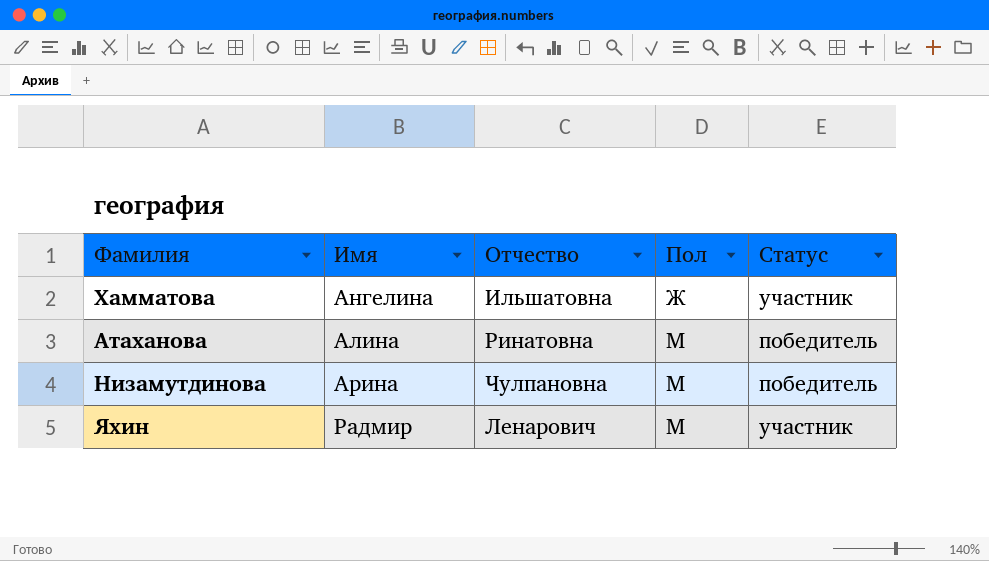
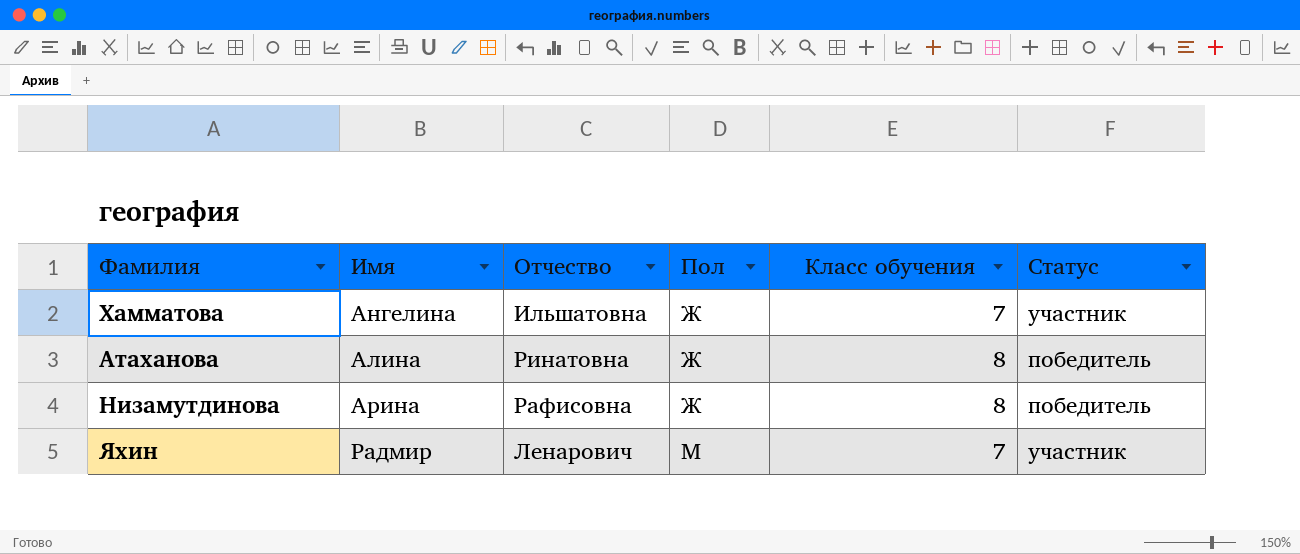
column Класс обучения | position: none -> 5
Атаханова | Пол: М -> Ж
Низамутдинова | Отчество: Чулпановна -> Рафисовна
Низамутдинова | Пол: М -> Ж

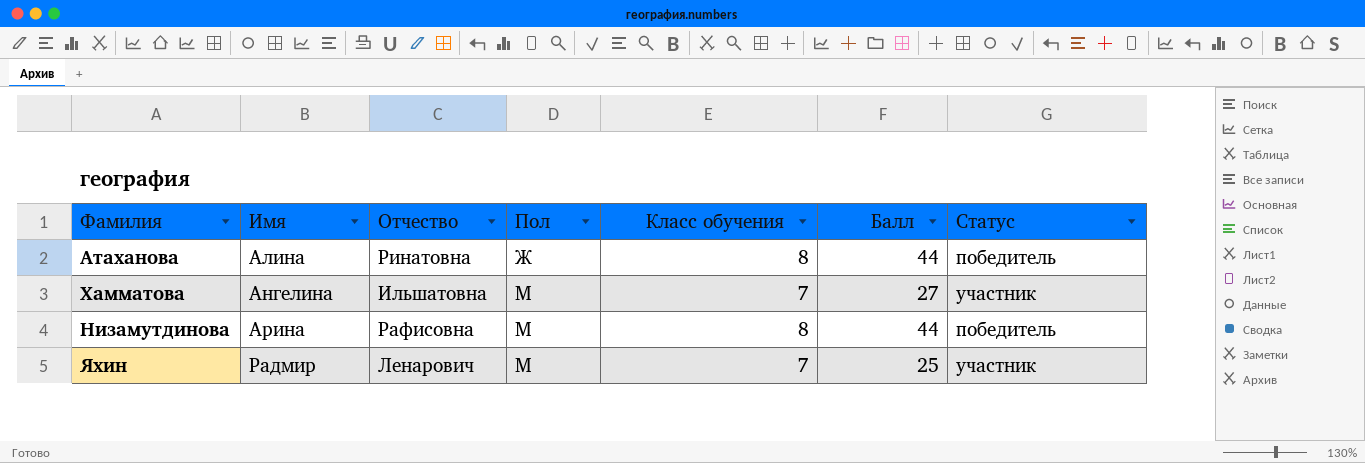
row order: Пол ascending -> Имя ascending
column Балл | position: none -> 6
Хамматова | Пол: Ж -> М
Низамутдинова | Пол: Ж -> М

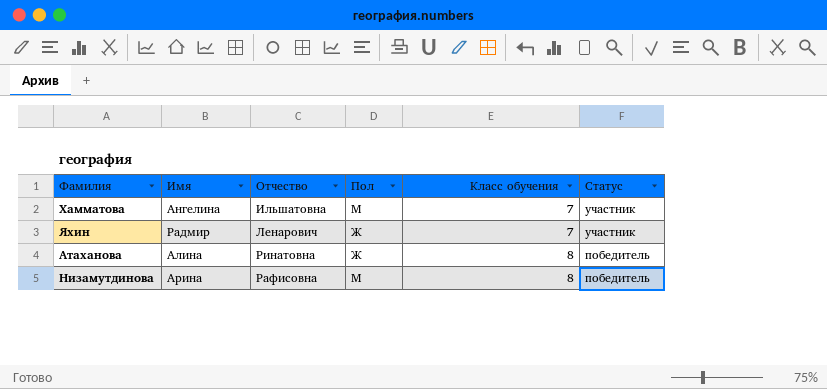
row order: Имя ascending -> Класс обучения ascending
column Балл | position: 6 -> none
Яхин | Пол: М -> Ж

